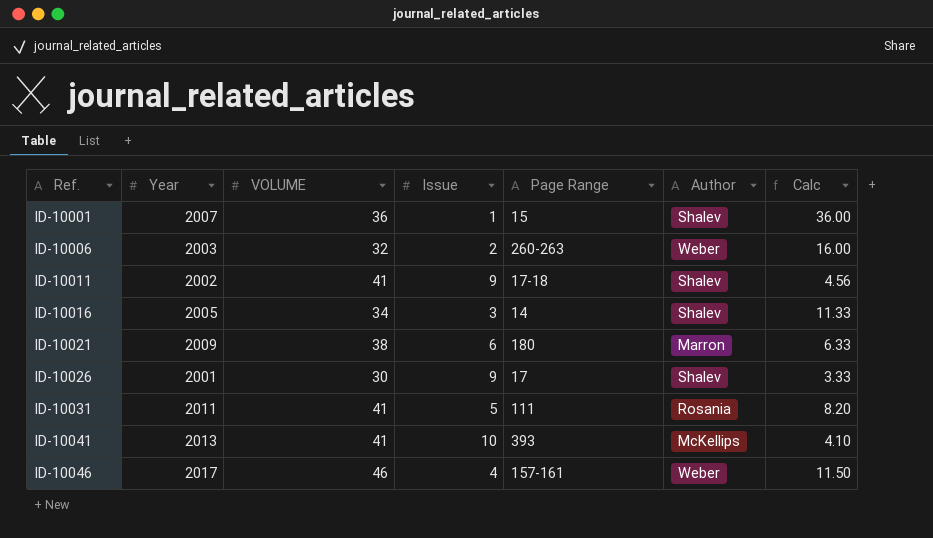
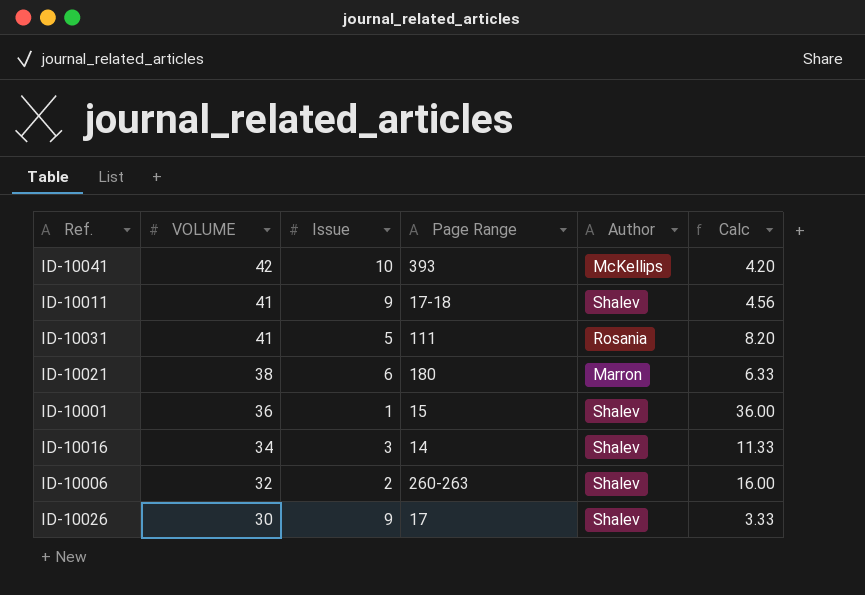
row order: Ref. ascending -> VOLUME descending
column Year | position: 2 -> none
row ID-10046: 2017 | 46 | 4 | 157-161 | Weber | 11.50 -> none
ID-10041 | VOLUME: 41 -> 42
ID-10041 | Calc: 4.10 -> 4.20
ID-10006 | Author: Weber -> Shalev

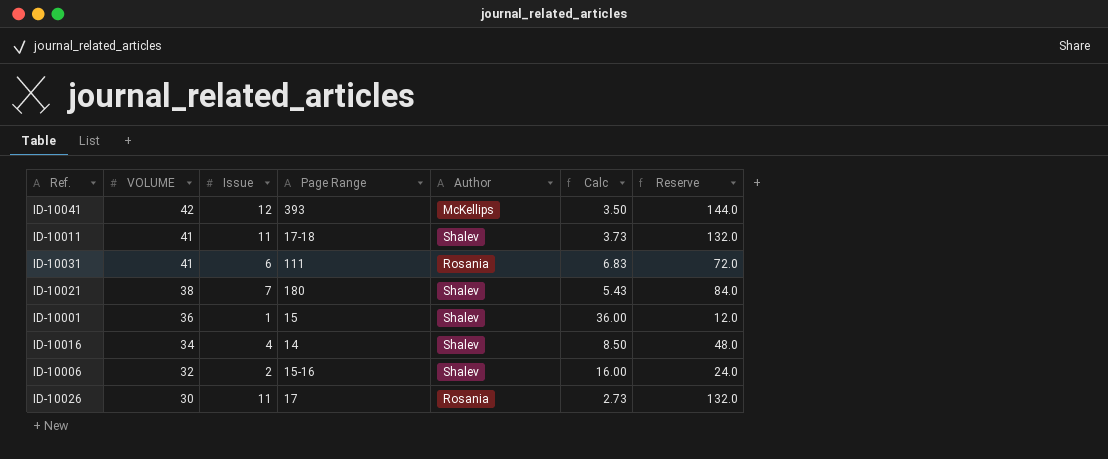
column Reserve | formula: none -> [Issue] * 12
ID-10041 | Issue: 10 -> 12
ID-10041 | Calc: 4.20 -> 3.50
ID-10011 | Issue: 9 -> 11
ID-10011 | Calc: 4.56 -> 3.73
ID-10031 | Issue: 5 -> 6
ID-10031 | Calc: 8.20 -> 6.83
ID-10021 | Issue: 6 -> 7
ID-10021 | Author: Marron -> Shalev
ID-10021 | Calc: 6.33 -> 5.43
ID-10016 | Issue: 3 -> 4
ID-10016 | Calc: 11.33 -> 8.50
ID-10006 | Page Range: 260-263 -> 15-16
ID-10026 | Issue: 9 -> 11
ID-10026 | Author: Shalev -> Rosania
ID-10026 | Calc: 3.33 -> 2.73

